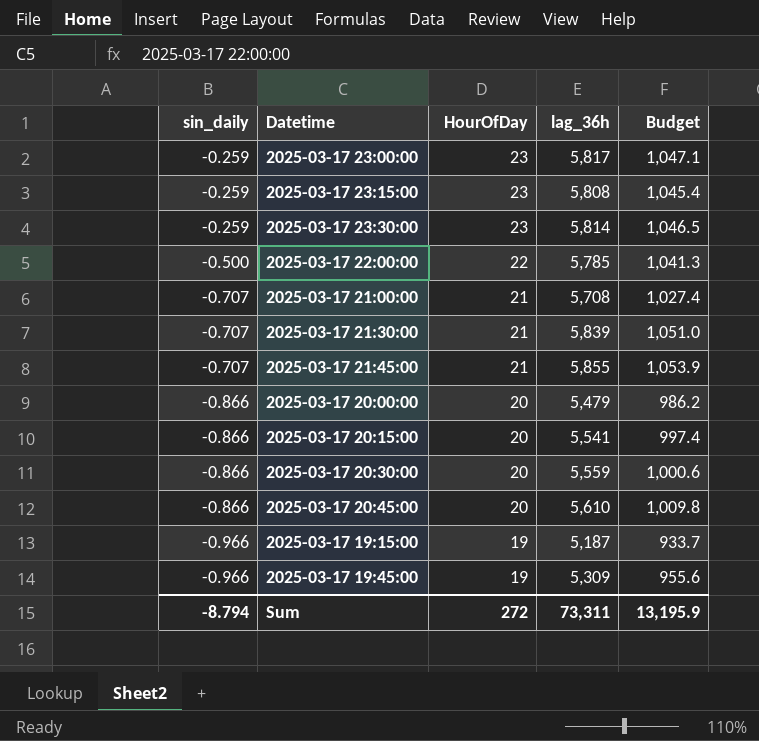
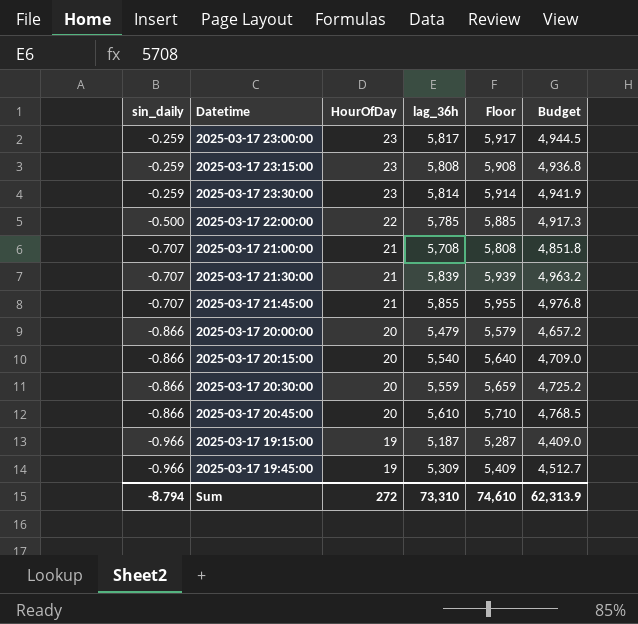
column Floor | formula: none -> [lag_36h] + 100
column Budget | formula: [lag_36h] * 0.18 -> [lag_36h] * 0.85
2025-03-17 20:15:00 | lag_36h: 5,541 -> 5,540
Sum | lag_36h: 73,311 -> 73,310
Sum | Budget: 13,195.9 -> 62,313.9

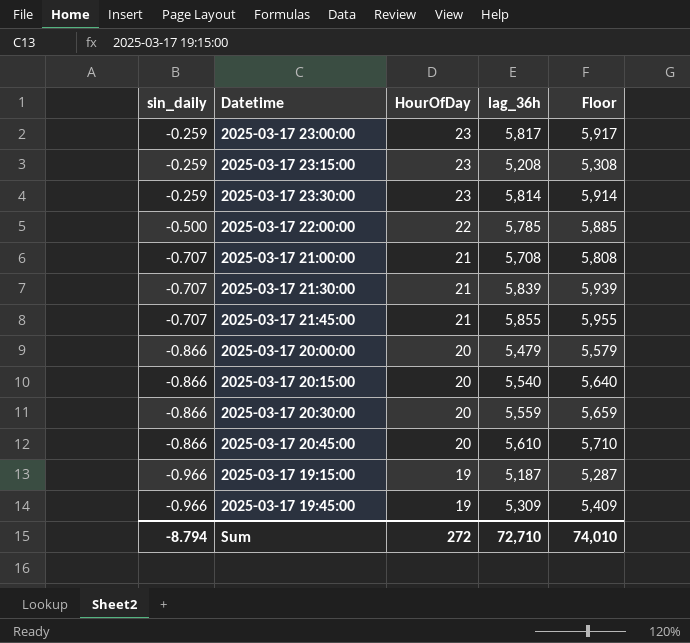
column Budget | formula: [lag_36h] * 0.85 -> none
2025-03-17 23:15:00 | lag_36h: 5,808 -> 5,208
2025-03-17 23:15:00 | Floor: 5,908 -> 5,308
Sum | lag_36h: 73,310 -> 72,710
Sum | Floor: 74,610 -> 74,010

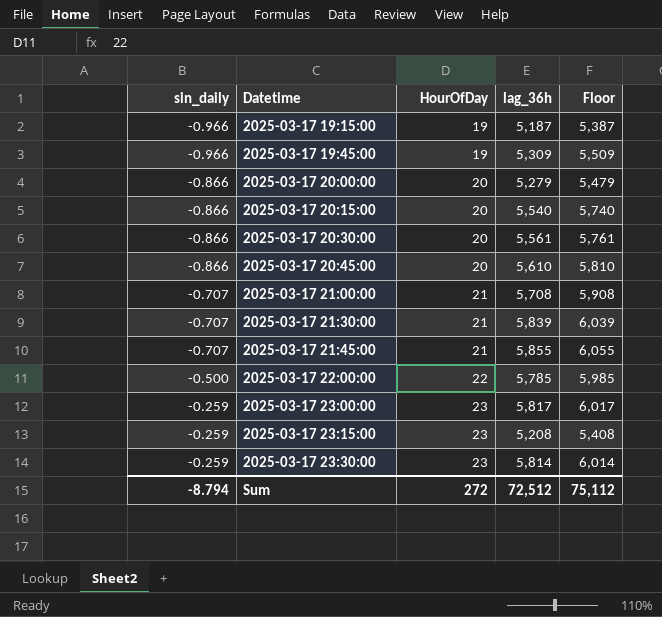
row order: sin_daily descending -> sin_daily ascending
column Floor | formula: [lag_36h] + 100 -> [lag_36h] + 200
2025-03-17 20:00:00 | lag_36h: 5,479 -> 5,279
2025-03-17 20:30:00 | lag_36h: 5,559 -> 5,561
Sum | lag_36h: 72,710 -> 72,512
Sum | Floor: 74,010 -> 75,112

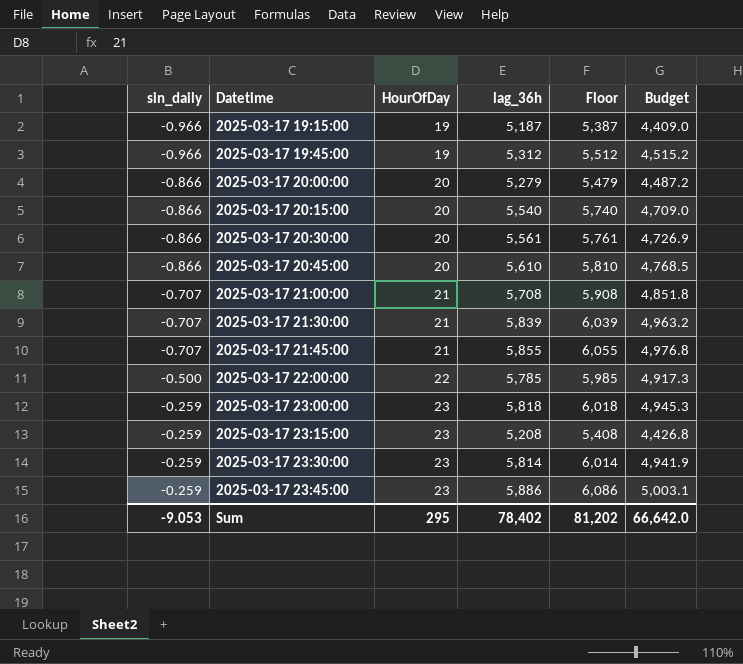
column Budget | formula: none -> [lag_36h] * 0.85
2025-03-17 19:45:00 | lag_36h: 5,309 -> 5,312
2025-03-17 19:45:00 | Floor: 5,509 -> 5,512
2025-03-17 23:00:00 | lag_36h: 5,817 -> 5,818
2025-03-17 23:00:00 | Floor: 6,017 -> 6,018
row 2025-03-17 23:45:00: none -> -0.259 | 23 | 5,886 | 6,086 | 5,003.1
Sum | sin_daily: -8.794 -> -9.053
Sum | HourOfDay: 272 -> 295
Sum | lag_36h: 72,512 -> 78,402
Sum | Floor: 75,112 -> 81,202

